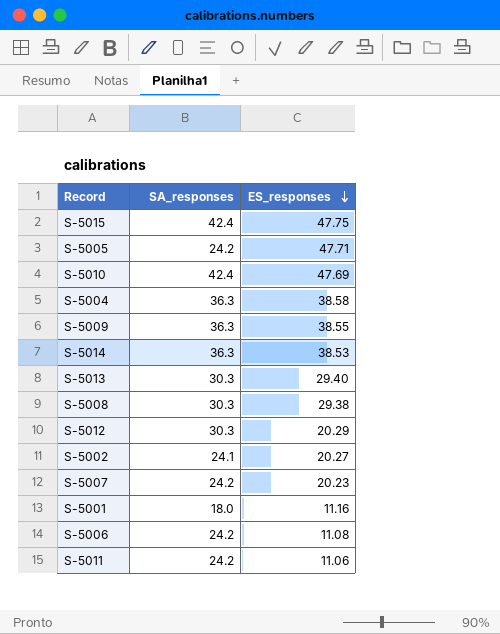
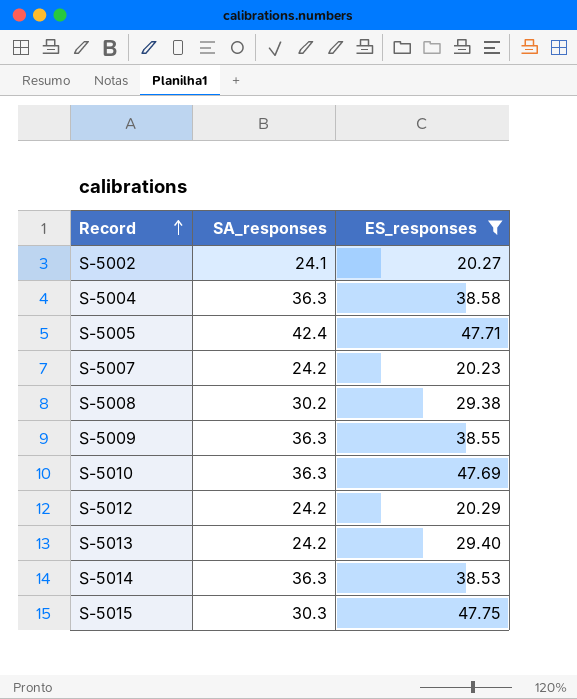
filter: none -> ES_responses >= 20.23
row order: ES_responses descending -> Record ascending
S-5005 | SA_responses: 24.2 -> 42.4
S-5008 | SA_responses: 30.3 -> 30.2
S-5010 | SA_responses: 42.4 -> 36.3
S-5012 | SA_responses: 30.3 -> 24.2
S-5013 | SA_responses: 30.3 -> 24.2
S-5015 | SA_responses: 42.4 -> 30.3

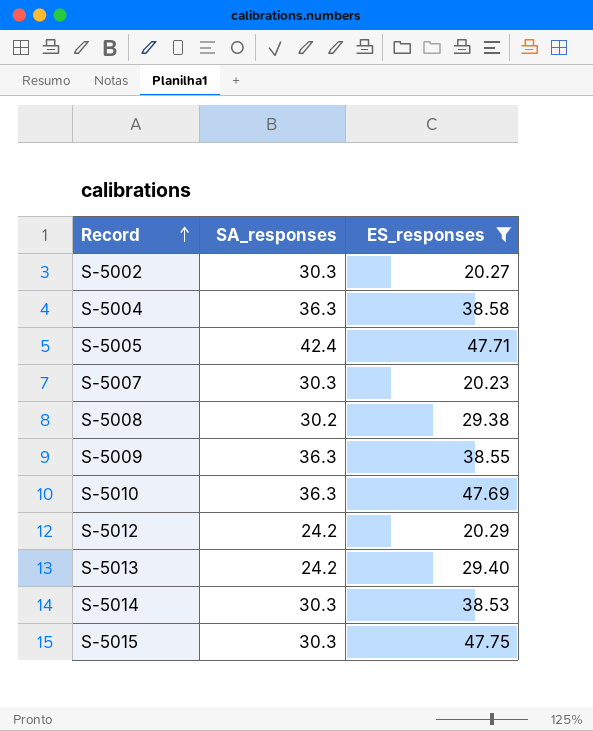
S-5002 | SA_responses: 24.1 -> 30.3
S-5007 | SA_responses: 24.2 -> 30.3
S-5014 | SA_responses: 36.3 -> 30.3

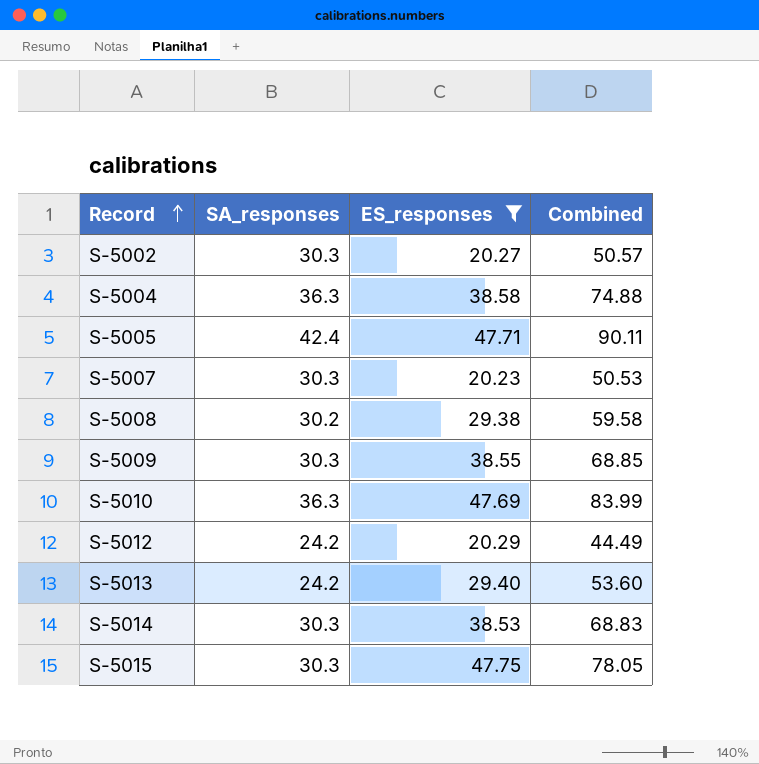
column Combined | formula: none -> [SA_responses] + [ES_responses]
S-5009 | SA_responses: 36.3 -> 30.3

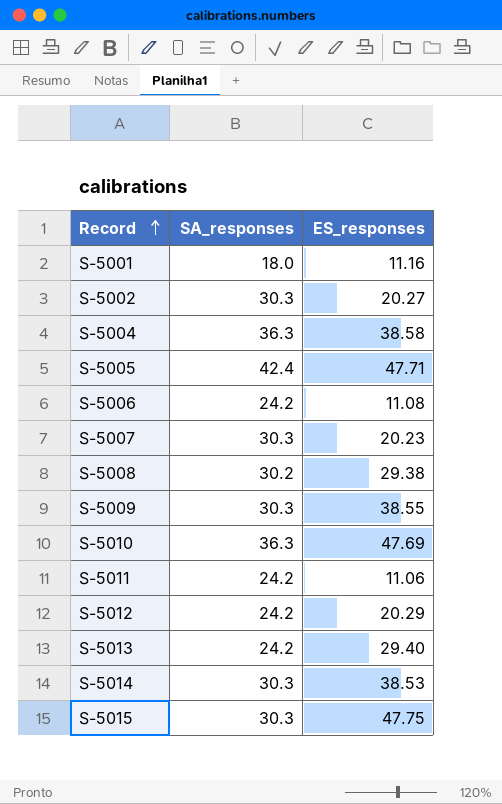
filter: ES_responses >= 20.23 -> none
column Combined | formula: [SA_responses] + [ES_responses] -> none

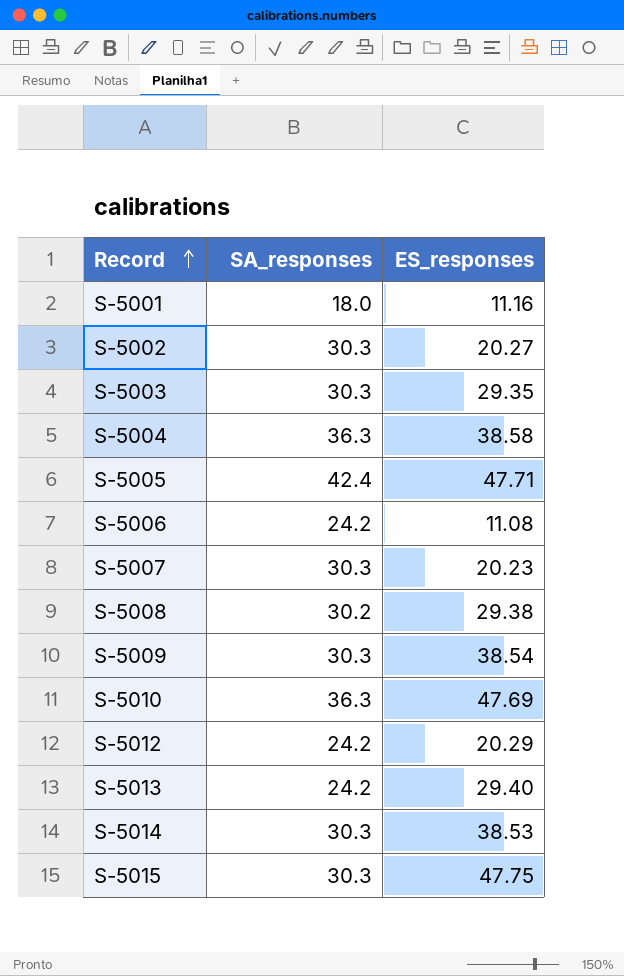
row S-5011: 24.2 | 11.06 -> none
row S-5003: none -> 30.3 | 29.35
S-5009 | ES_responses: 38.55 -> 38.54

